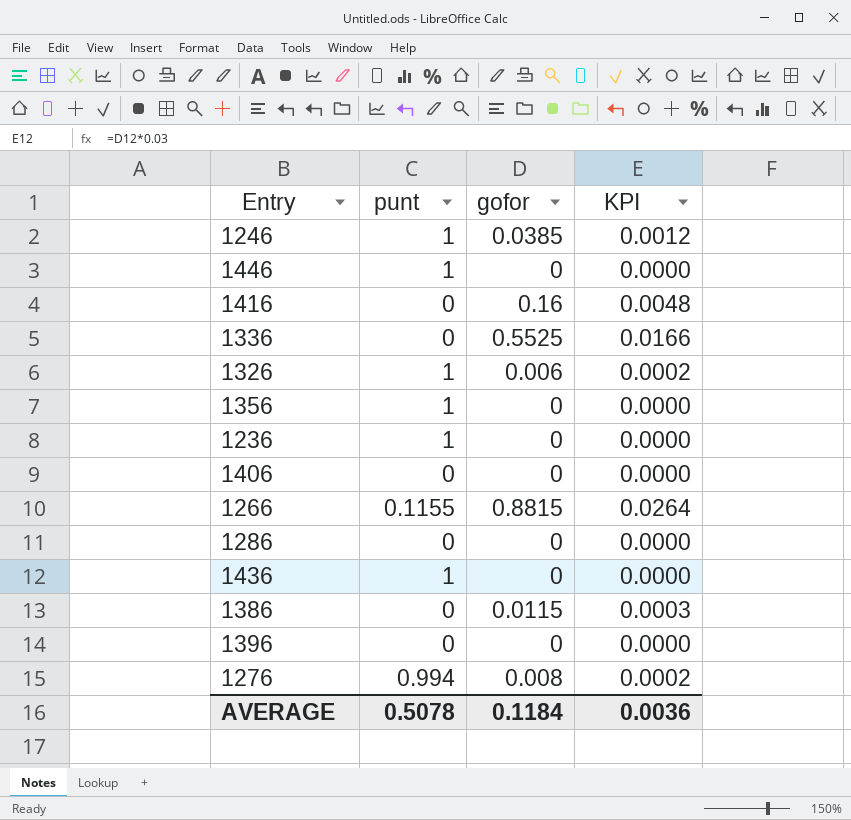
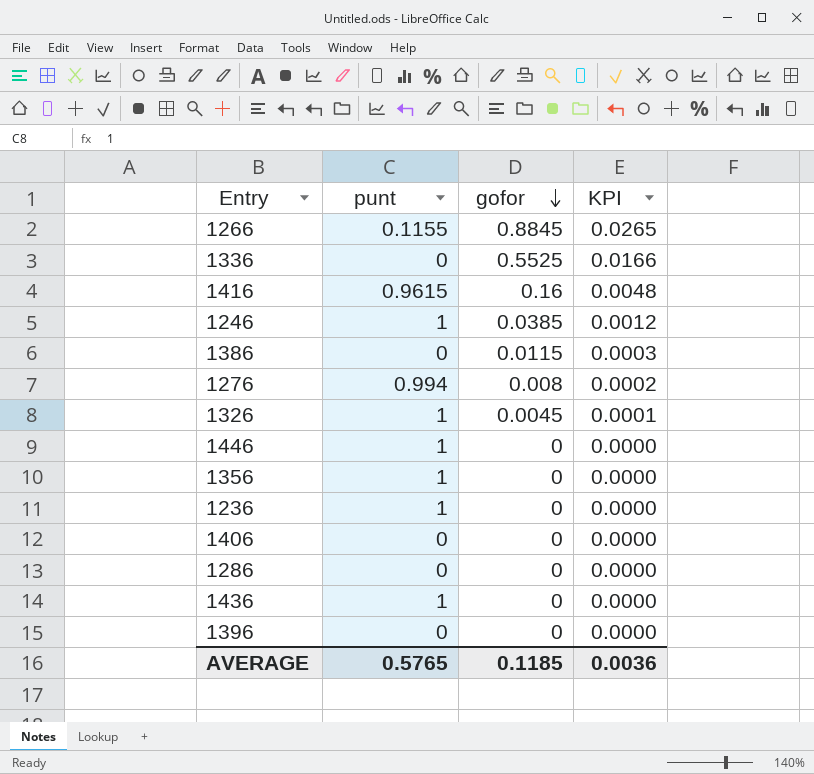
row order: none -> gofor descending
1266 | gofor: 0.8815 -> 0.8845
1266 | KPI: 0.0264 -> 0.0265
1416 | punt: 0 -> 0.9615
1326 | gofor: 0.006 -> 0.0045
1326 | KPI: 0.0002 -> 0.0001
AVERAGE | punt: 0.5078 -> 0.5765
AVERAGE | gofor: 0.1184 -> 0.1185

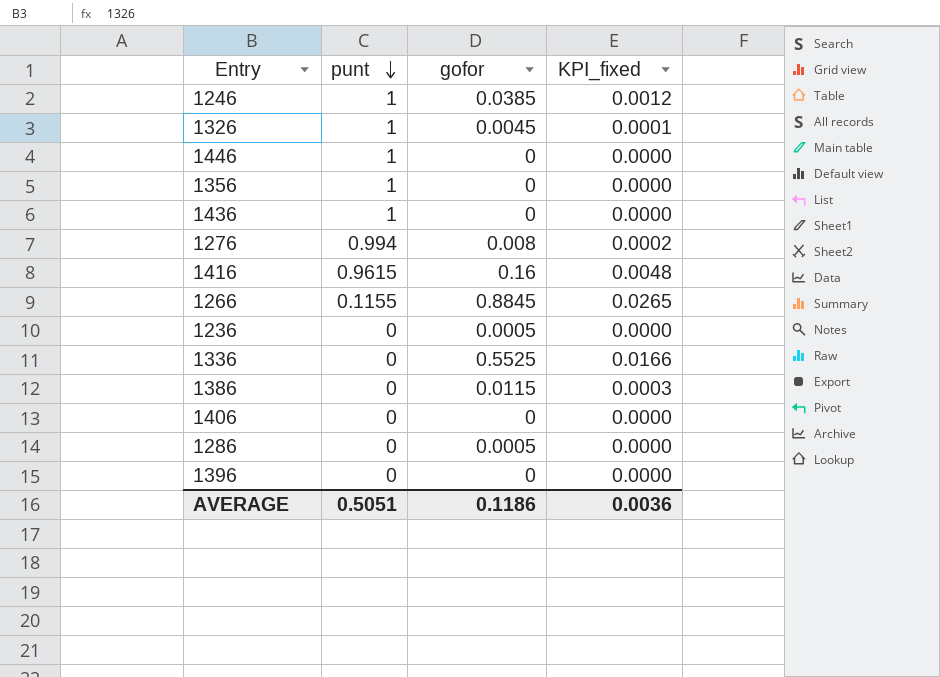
row order: gofor descending -> punt descending
column name: KPI -> KPI_fixed
1236 | punt: 1 -> 0
1236 | gofor: 0 -> 0.0005
1286 | gofor: 0 -> 0.0005
AVERAGE | punt: 0.5765 -> 0.5051
AVERAGE | gofor: 0.1185 -> 0.1186

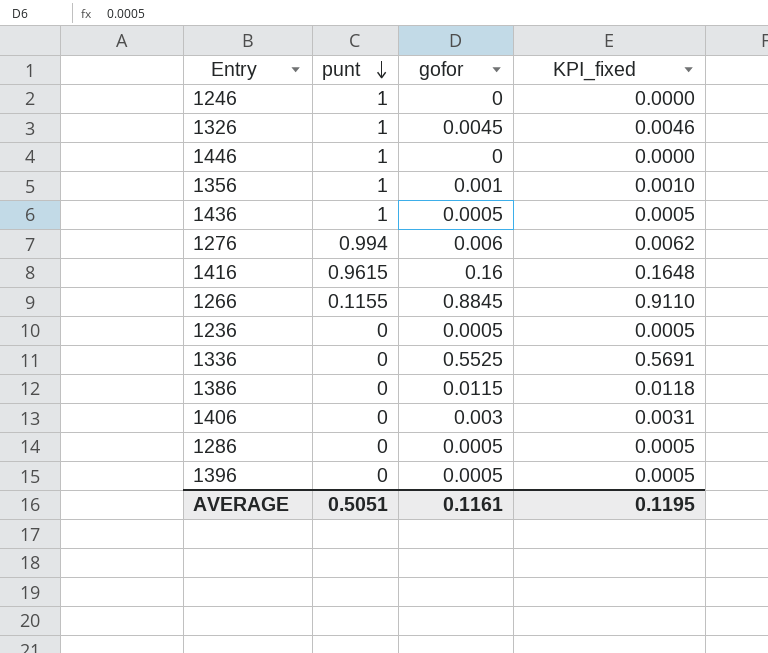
column KPI_fixed | formula: [gofor] * 0.03 -> [gofor] * 1.03
1246 | gofor: 0.0385 -> 0
1356 | gofor: 0 -> 0.001
1436 | gofor: 0 -> 0.0005
1276 | gofor: 0.008 -> 0.006
1406 | gofor: 0 -> 0.003
1396 | gofor: 0 -> 0.0005
AVERAGE | gofor: 0.1186 -> 0.1161
AVERAGE | KPI_fixed: 0.0036 -> 0.1195

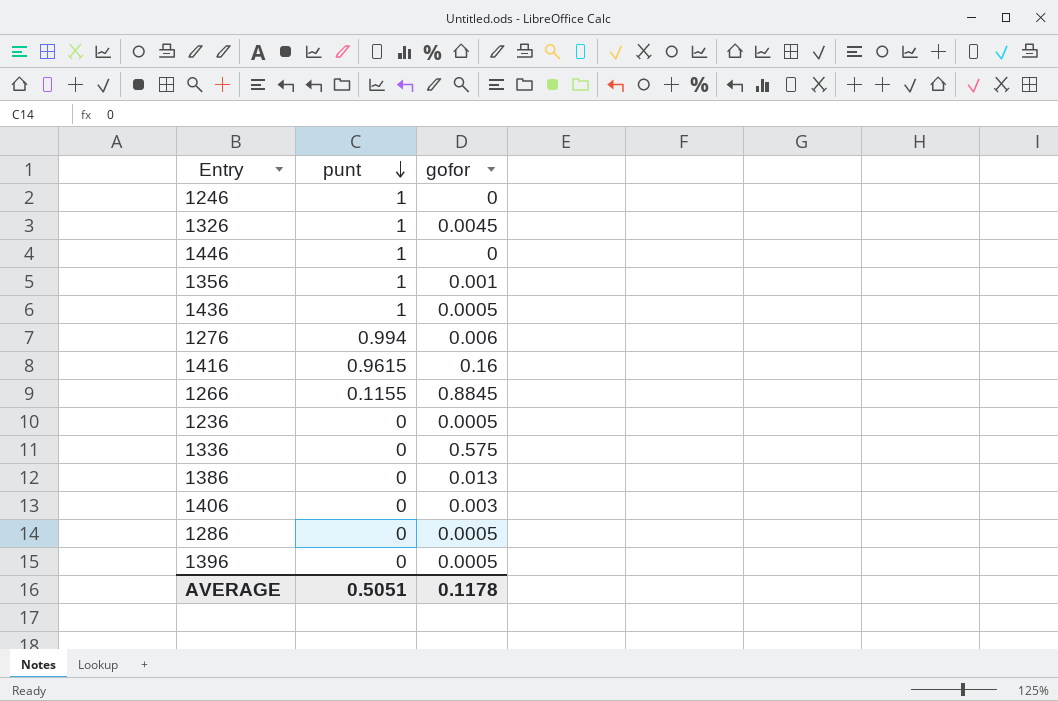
column KPI_fixed | formula: [gofor] * 1.03 -> none
1336 | gofor: 0.5525 -> 0.575
1386 | gofor: 0.0115 -> 0.013
AVERAGE | gofor: 0.1161 -> 0.1178

